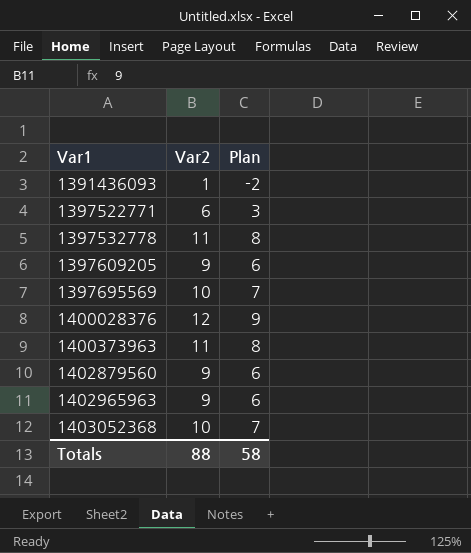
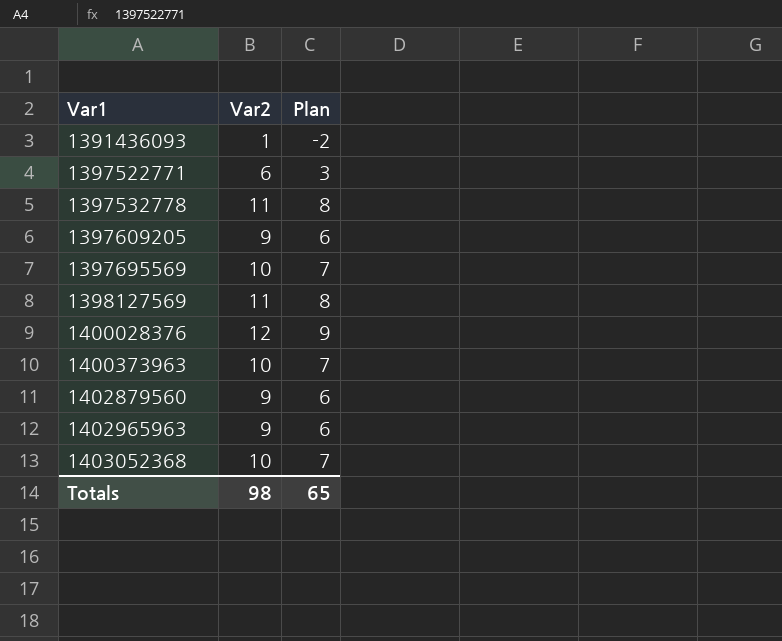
row 1398127569: none -> 11 | 8
1400373963 | Var2: 11 -> 10
1400373963 | Plan: 8 -> 7
Totals | Var2: 88 -> 98
Totals | Plan: 58 -> 65

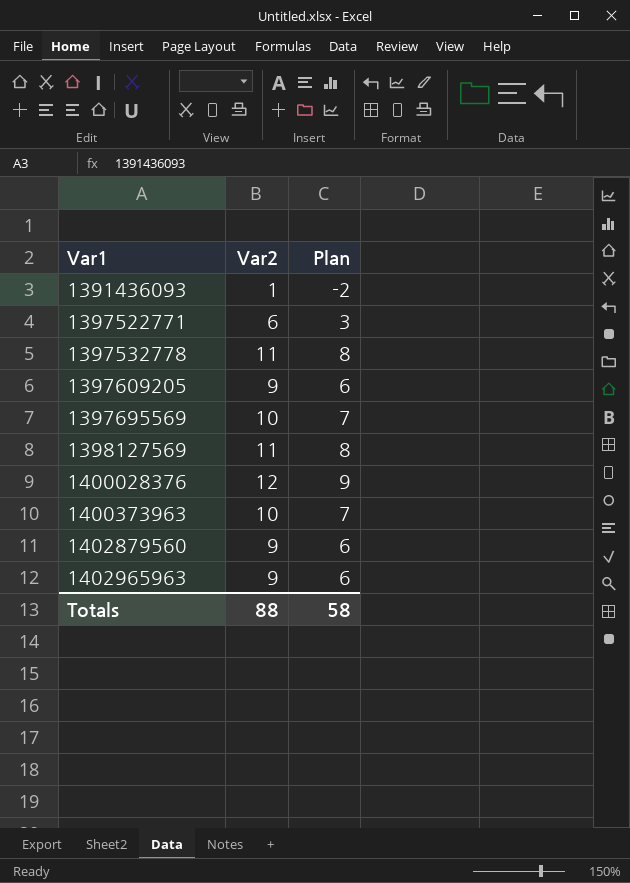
row 1403052368: 10 | 7 -> none
Totals | Var2: 98 -> 88
Totals | Plan: 65 -> 58

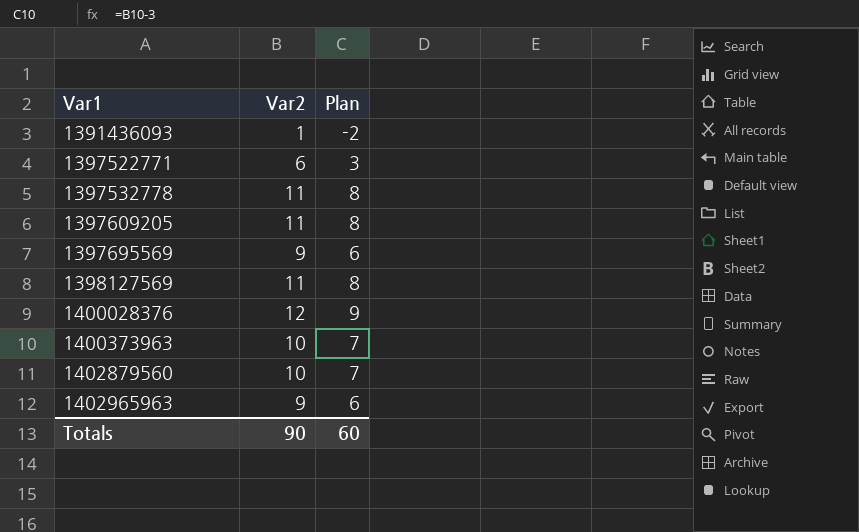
1397609205 | Var2: 9 -> 11
1397609205 | Plan: 6 -> 8
1397695569 | Var2: 10 -> 9
1397695569 | Plan: 7 -> 6
1402879560 | Var2: 9 -> 10
1402879560 | Plan: 6 -> 7
Totals | Var2: 88 -> 90
Totals | Plan: 58 -> 60

